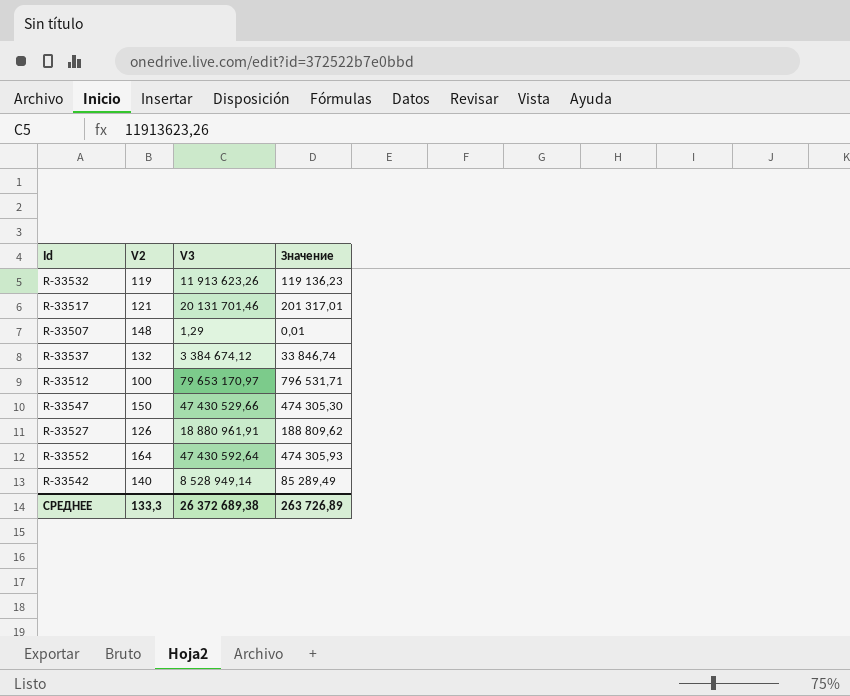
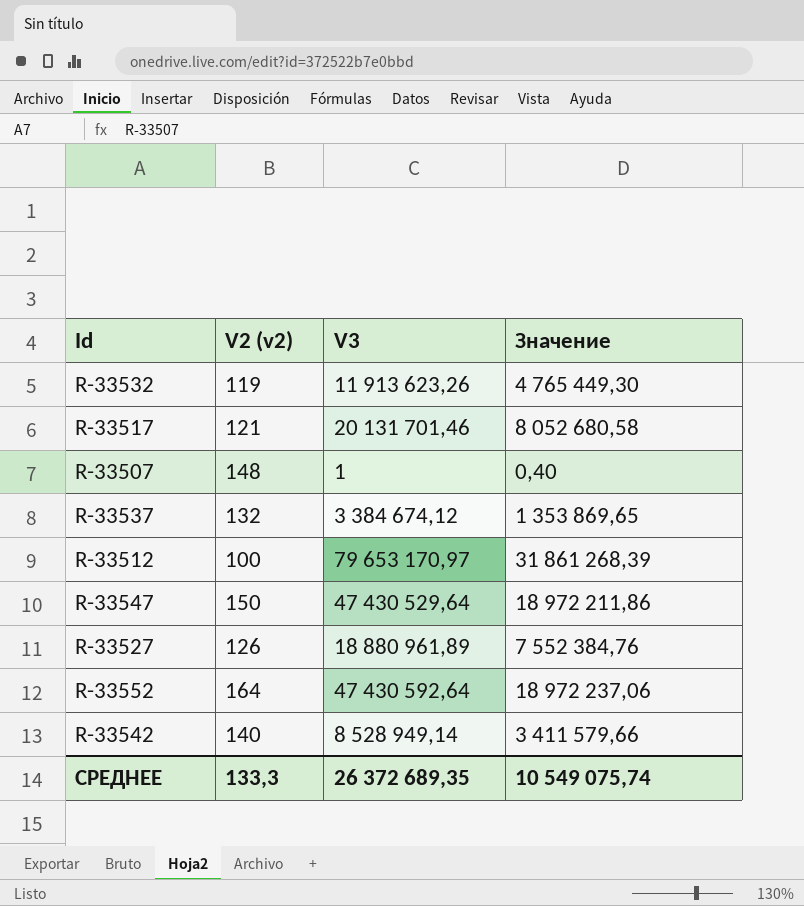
column name: V2 -> V2 (v2)
column Значение | formula: [V3] * 0,01 -> [V3] * 0,4
R-33507 | V3: 1,29 -> 1
R-33547 | V3: 47 430 529,66 -> 47 430 529,64
R-33527 | V3: 18 880 961,91 -> 18 880 961,89
СРЕДНЕЕ | V3: 26 372 689,38 -> 26 372 689,35
СРЕДНЕЕ | Значение: 263 726,89 -> 10 549 075,74

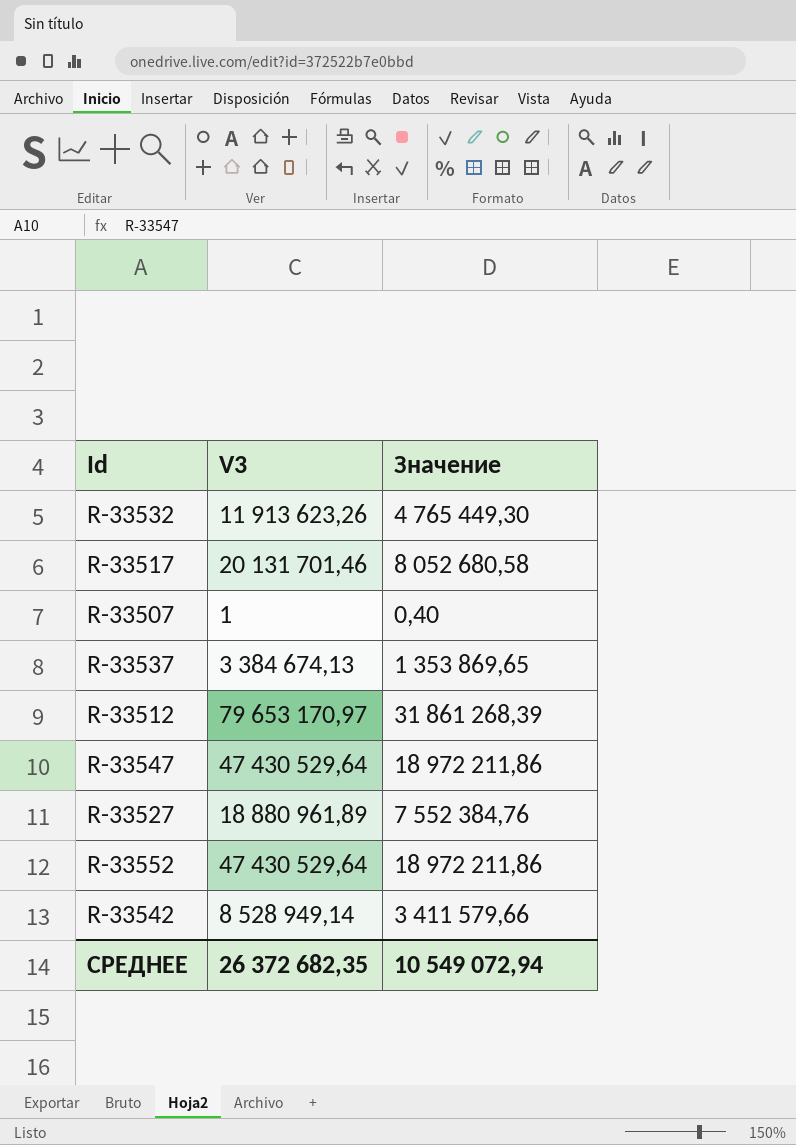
column V2 (v2) | position: 2 -> none
R-33537 | V3: 3 384 674,12 -> 3 384 674,13
R-33552 | V3: 47 430 592,64 -> 47 430 529,64
R-33552 | Значение: 18 972 237,06 -> 18 972 211,86
СРЕДНЕЕ | V3: 26 372 689,35 -> 26 372 682,35
СРЕДНЕЕ | Значение: 10 549 075,74 -> 10 549 072,94

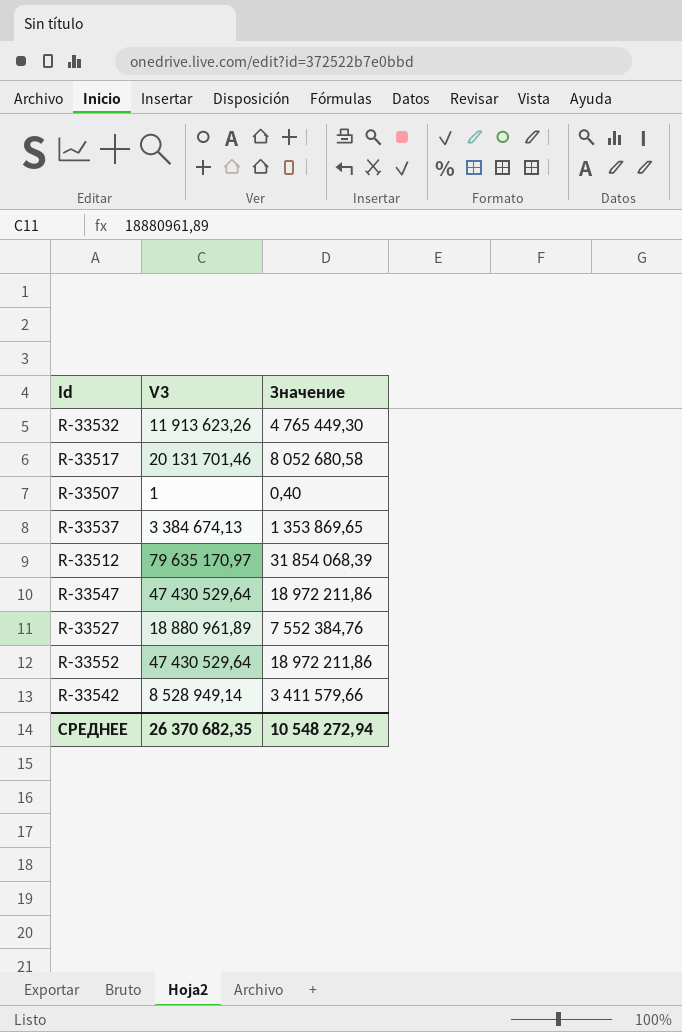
R-33512 | V3: 79 653 170,97 -> 79 635 170,97
R-33512 | Значение: 31 861 268,39 -> 31 854 068,39
СРЕДНЕЕ | V3: 26 372 682,35 -> 26 370 682,35
СРЕДНЕЕ | Значение: 10 549 072,94 -> 10 548 272,94

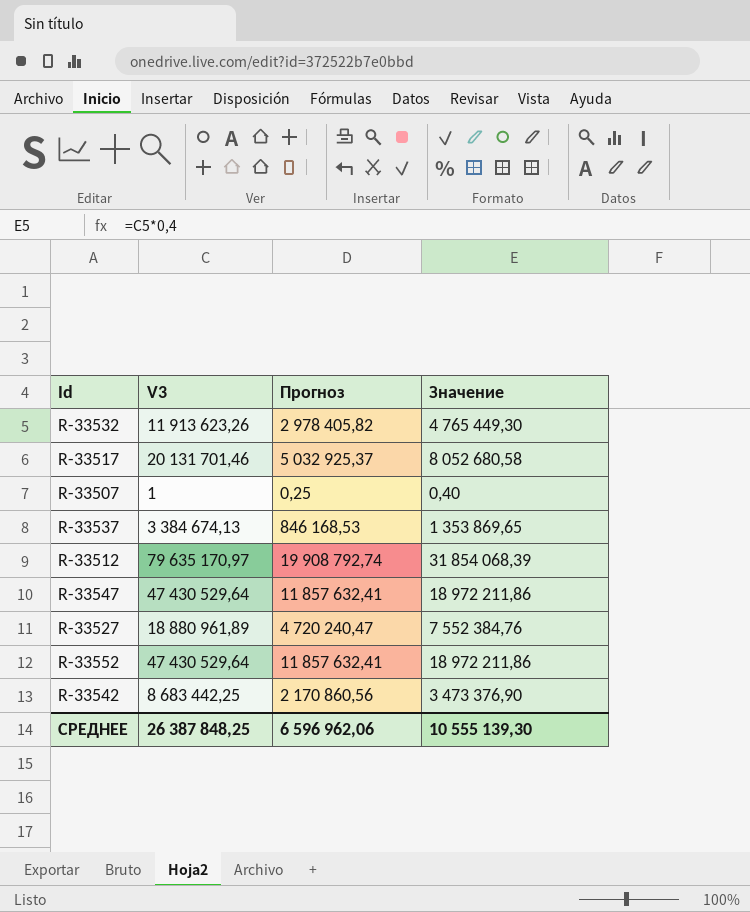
column Прогноз | formula: none -> [V3] * 0,25
R-33542 | V3: 8 528 949,14 -> 8 683 442,25
R-33542 | Значение: 3 411 579,66 -> 3 473 376,90
СРЕДНЕЕ | V3: 26 370 682,35 -> 26 387 848,25
СРЕДНЕЕ | Значение: 10 548 272,94 -> 10 555 139,30

